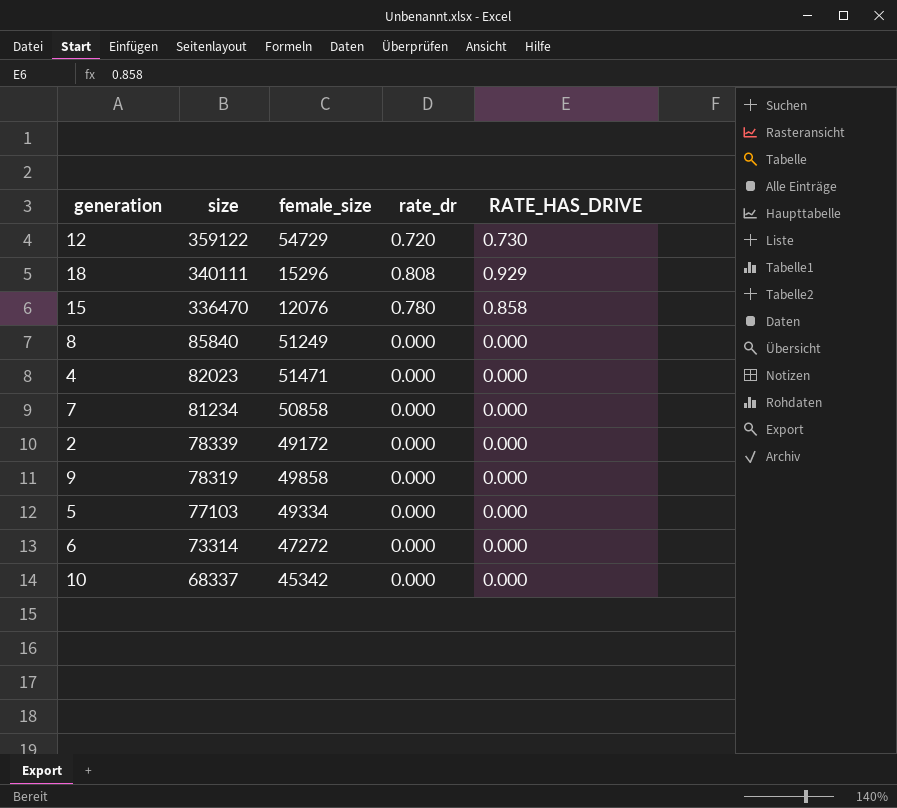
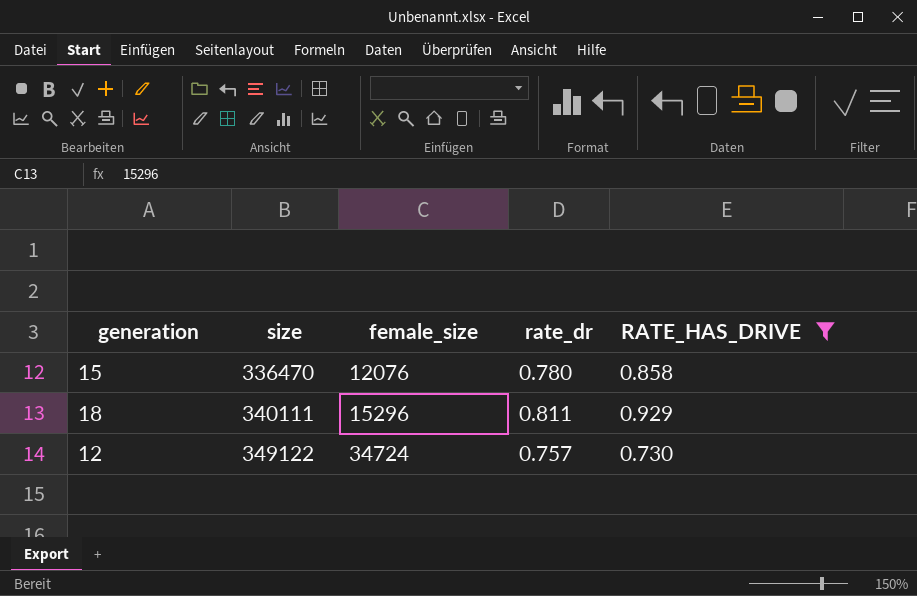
filter: none -> RATE_HAS_DRIVE != 0.000
row order: size descending -> size ascending
18 | rate_dr: 0.808 -> 0.811
12 | size: 359122 -> 349122
12 | female_size: 54729 -> 34724
12 | rate_dr: 0.720 -> 0.757

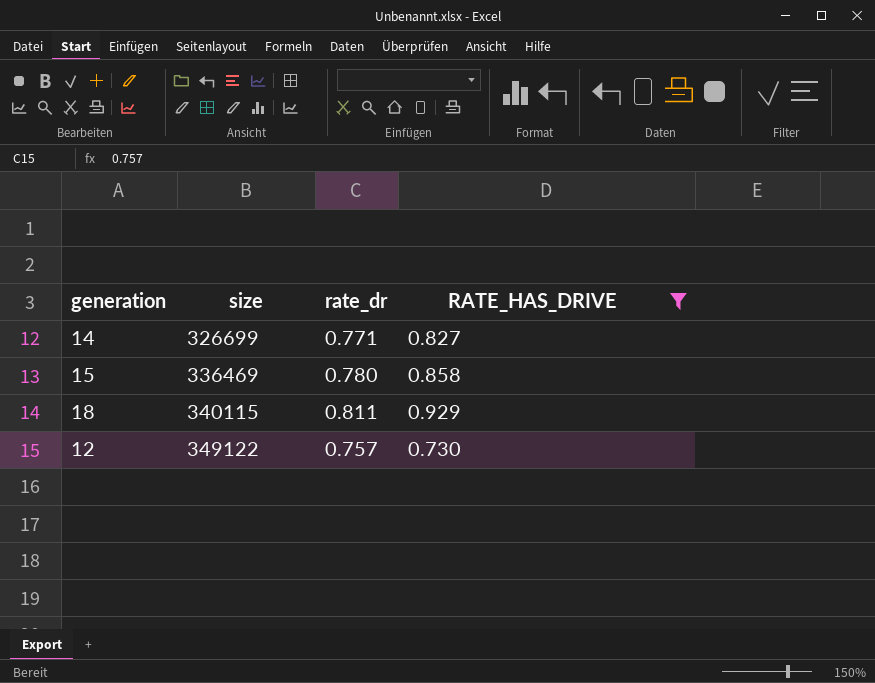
column female_size | position: 3 -> none
row 14: none -> 326699 | 0.771 | 0.827
15 | size: 336470 -> 336469
18 | size: 340111 -> 340115

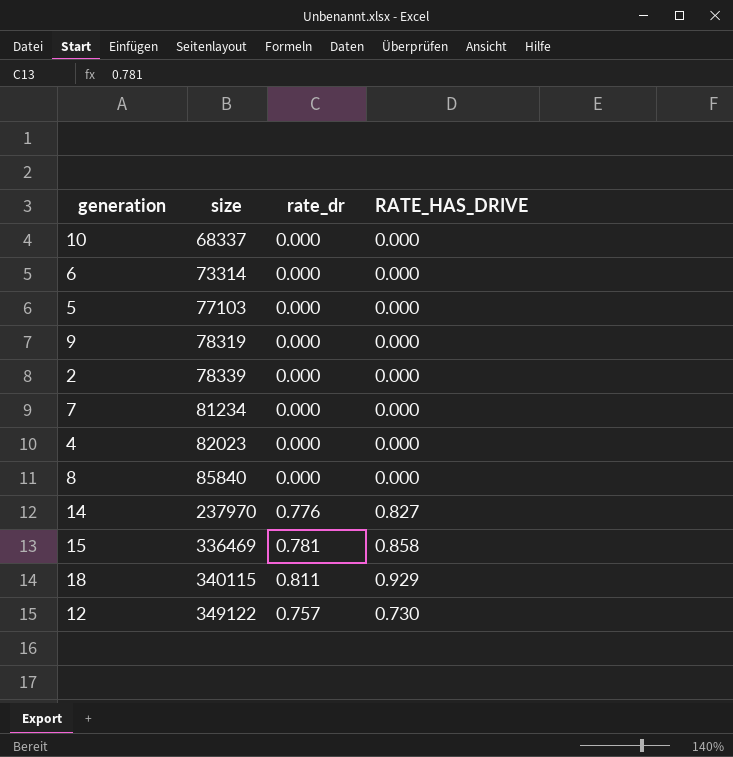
filter: RATE_HAS_DRIVE != 0.000 -> none
14 | size: 326699 -> 237970
14 | rate_dr: 0.771 -> 0.776
15 | rate_dr: 0.780 -> 0.781

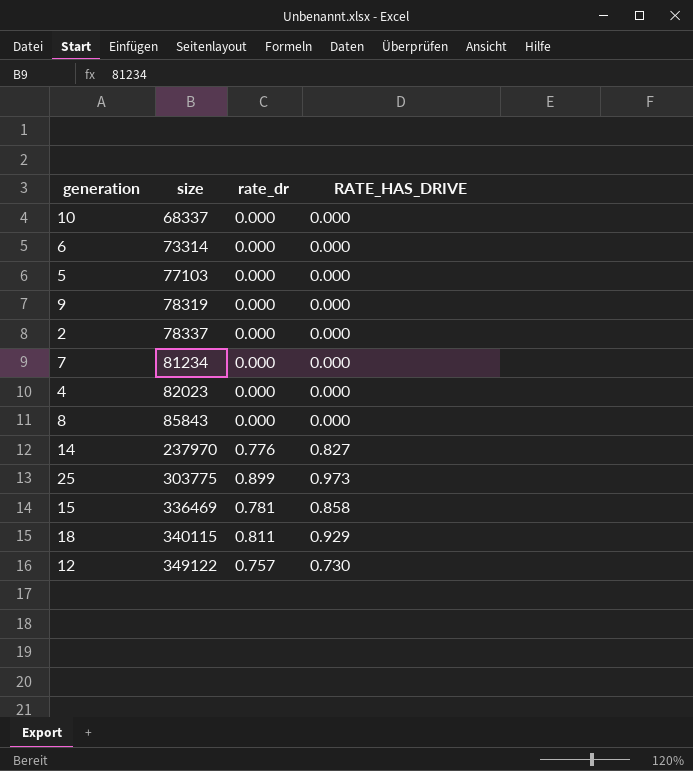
2 | size: 78339 -> 78337
8 | size: 85840 -> 85843
row 25: none -> 303775 | 0.899 | 0.973

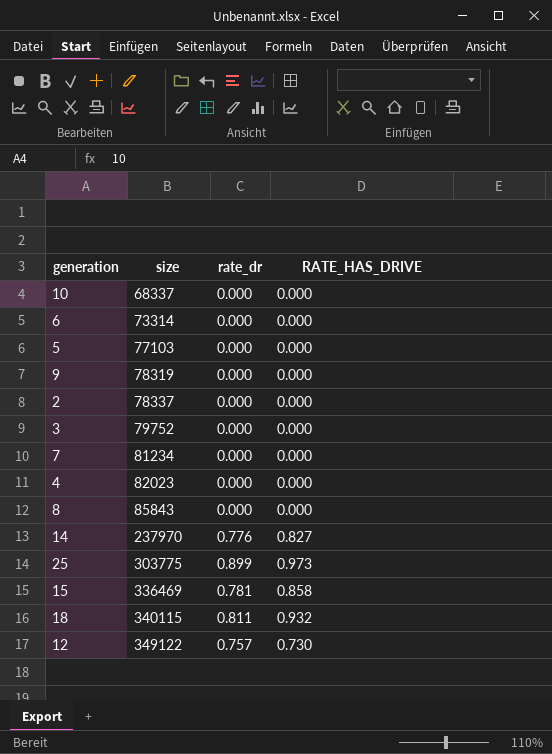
row 3: none -> 79752 | 0.000 | 0.000
18 | RATE_HAS_DRIVE: 0.929 -> 0.932

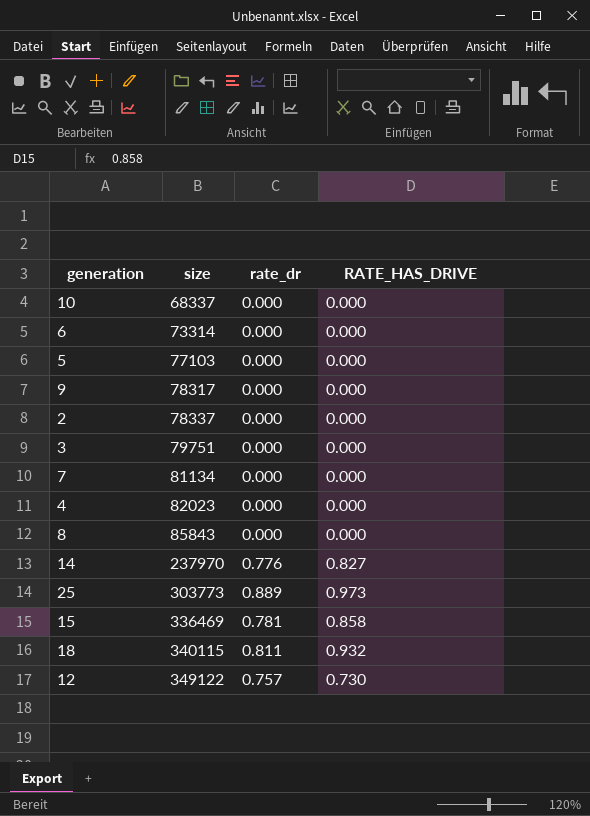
9 | size: 78319 -> 78317
3 | size: 79752 -> 79751
7 | size: 81234 -> 81134
25 | size: 303775 -> 303773
25 | rate_dr: 0.899 -> 0.889

